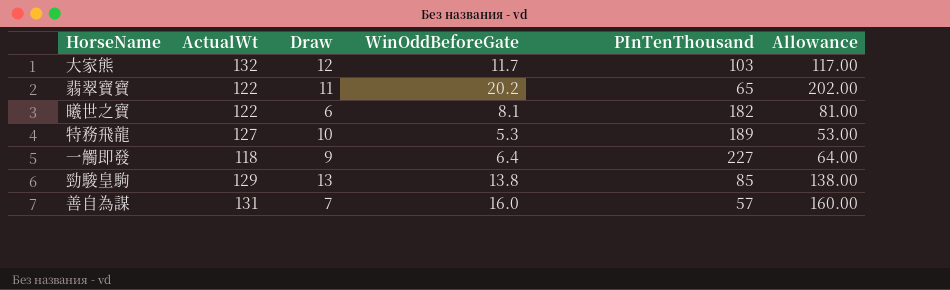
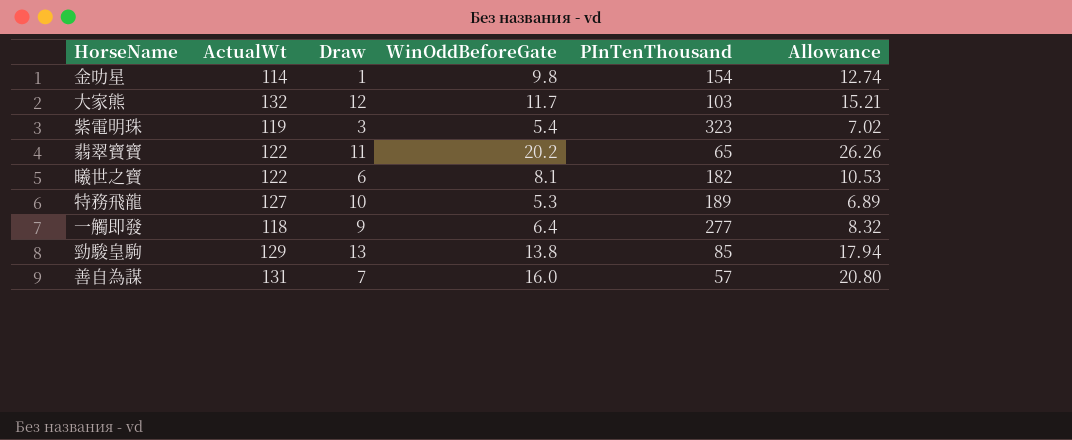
column Allowance | formula: [WinOddBeforeGate] * 10 -> [WinOddBeforeGate] * 1.3
row 金叻星: none -> 114 | 1 | 9.8 | 154 | 12.74
row 紫電明珠: none -> 119 | 3 | 5.4 | 323 | 7.02
一觸即發 | PInTenThousand: 227 -> 277

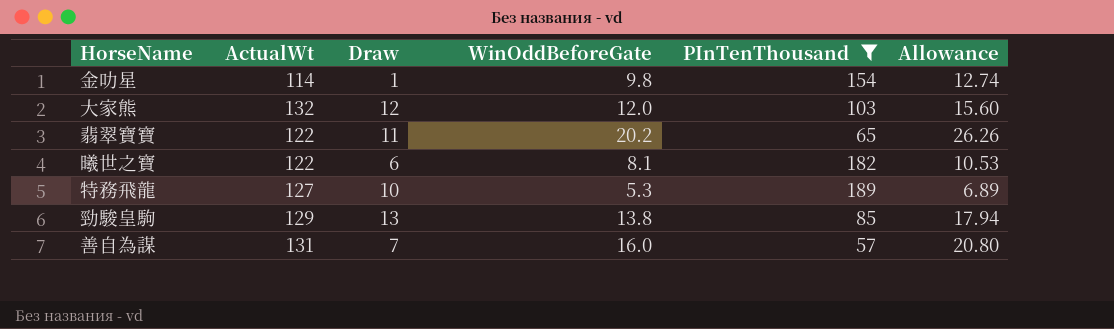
filter: none -> PInTenThousand <= 189
大家熊 | WinOddBeforeGate: 11.7 -> 12.0
大家熊 | Allowance: 15.21 -> 15.60

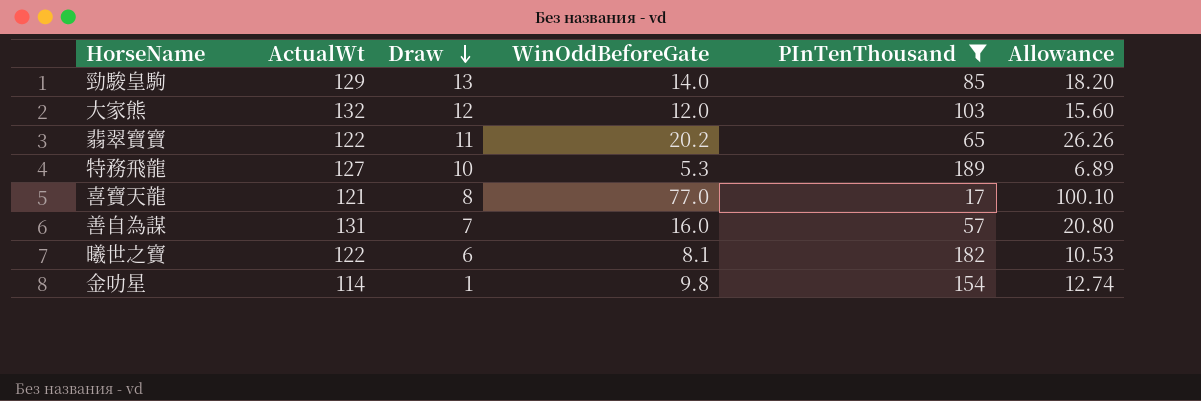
row order: none -> Draw descending
勁駿皇駒 | WinOddBeforeGate: 13.8 -> 14.0
勁駿皇駒 | Allowance: 17.94 -> 18.20
row 喜寶天龍: none -> 121 | 8 | 77.0 | 17 | 100.10

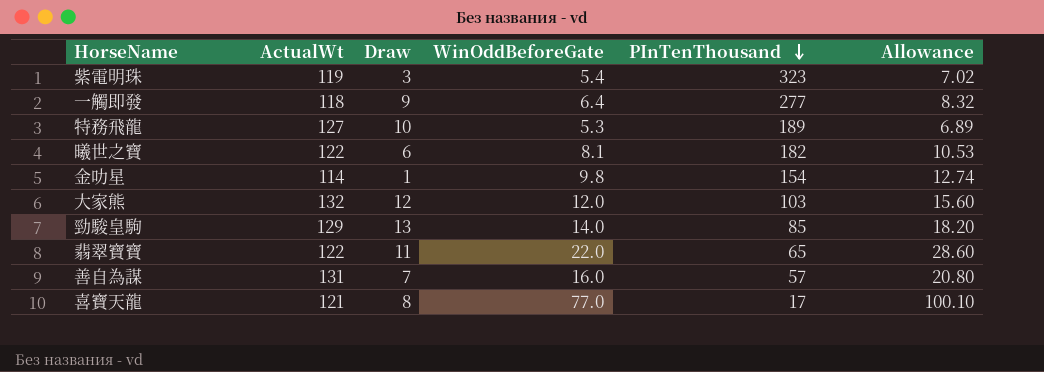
filter: PInTenThousand <= 189 -> none
row order: Draw descending -> PInTenThousand descending
翡翠寶寶 | WinOddBeforeGate: 20.2 -> 22.0
翡翠寶寶 | Allowance: 26.26 -> 28.60

